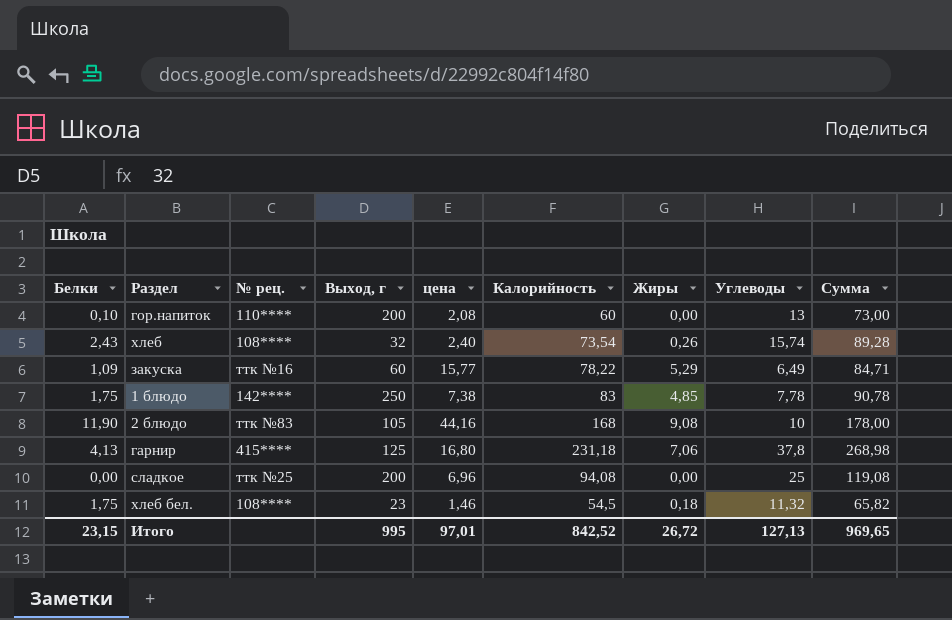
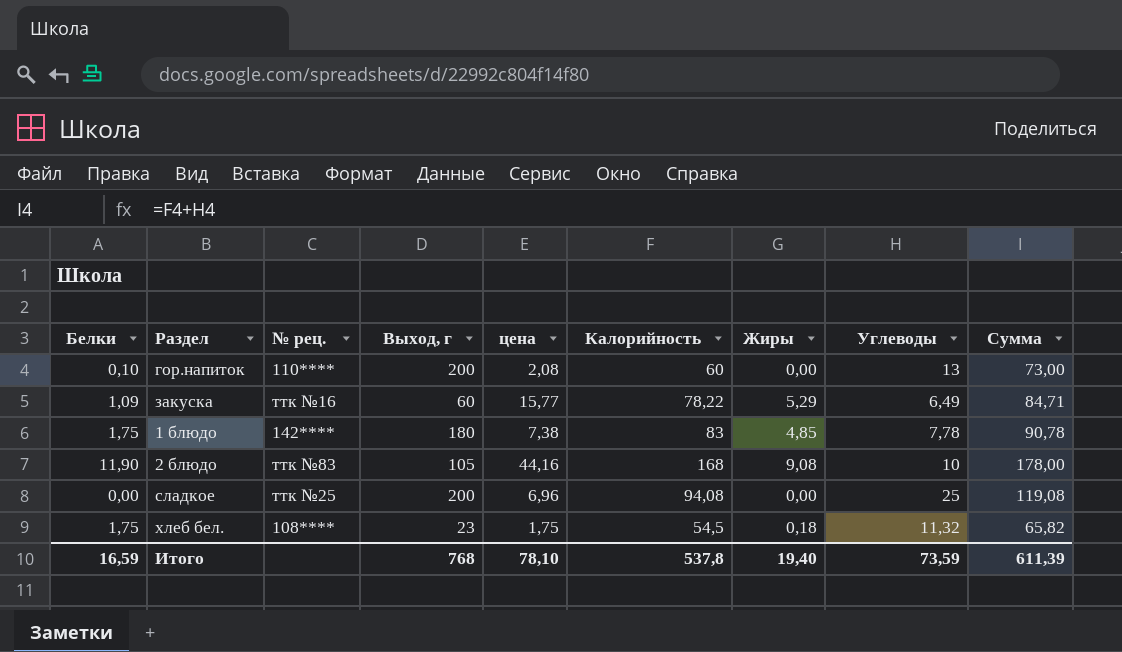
row хлеб: 2,43 | 108**** | 32 | 2,40 | 73,54 | 0,26 | 15,74 | 89,28 -> none
row гарнир: 4,13 | 415**** | 125 | 16,80 | 231,18 | 7,06 | 37,8 | 268,98 -> none
1 блюдо | Выход, г: 250 -> 180
хлеб бел. | цена: 1,46 -> 1,75
Итого | Белки: 23,15 -> 16,59
Итого | Выход, г: 995 -> 768
Итого | цена: 97,01 -> 78,10
Итого | Калорийность: 842,52 -> 537,8
Итого | Жиры: 26,72 -> 19,40
Итого | Углеводы: 127,13 -> 73,59
Итого | Сумма: 969,65 -> 611,39

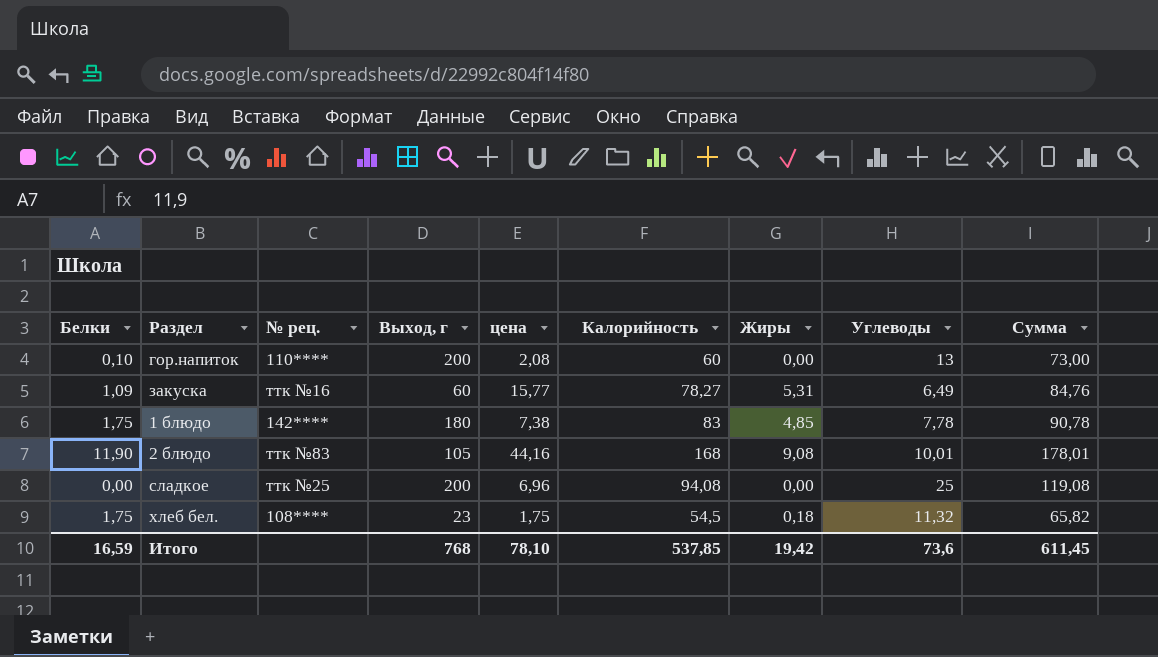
закуска | Калорийность: 78,22 -> 78,27
закуска | Жиры: 5,29 -> 5,31
закуска | Сумма: 84,71 -> 84,76
2 блюдо | Углеводы: 10 -> 10,01
2 блюдо | Сумма: 178,00 -> 178,01
Итого | Калорийность: 537,8 -> 537,85
Итого | Жиры: 19,40 -> 19,42
Итого | Углеводы: 73,59 -> 73,6
Итого | Сумма: 611,39 -> 611,45

